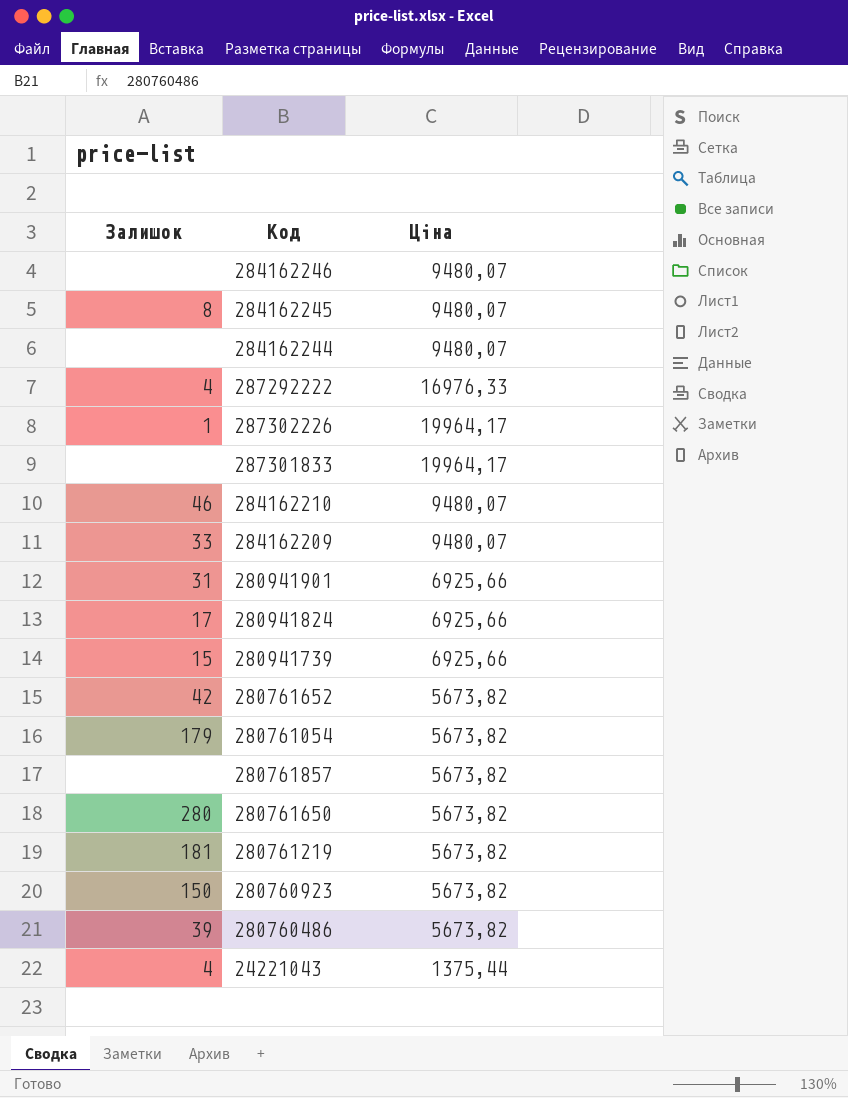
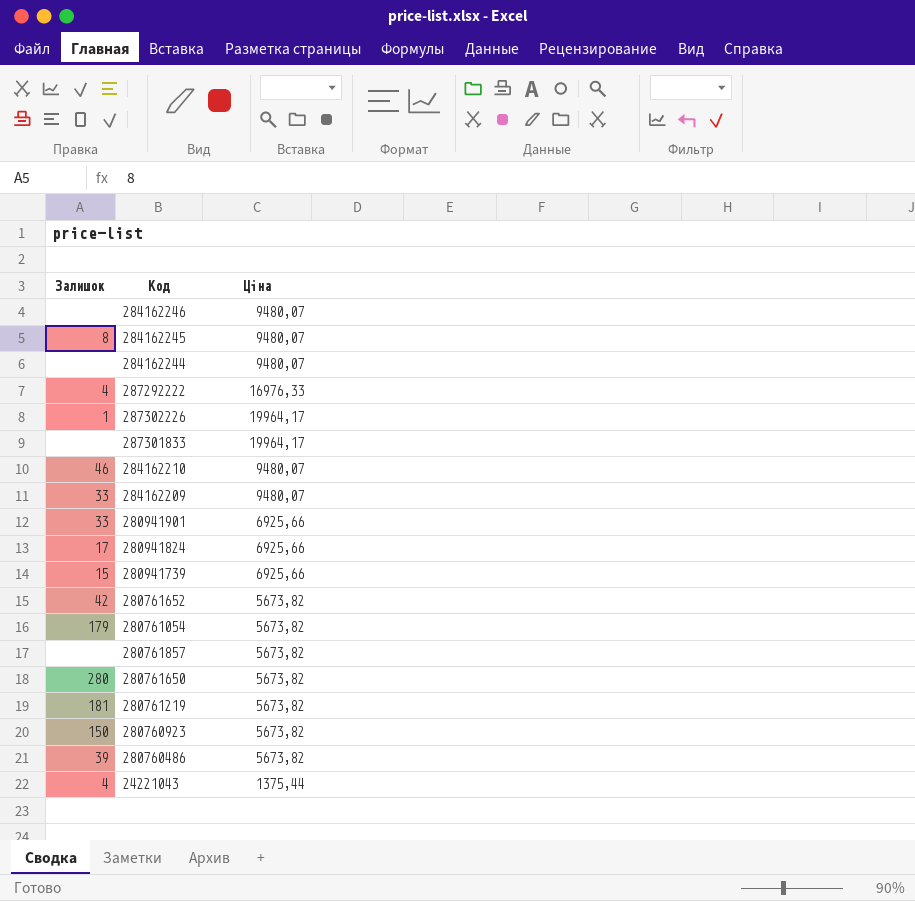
280941901 | Залишок: 31 -> 33

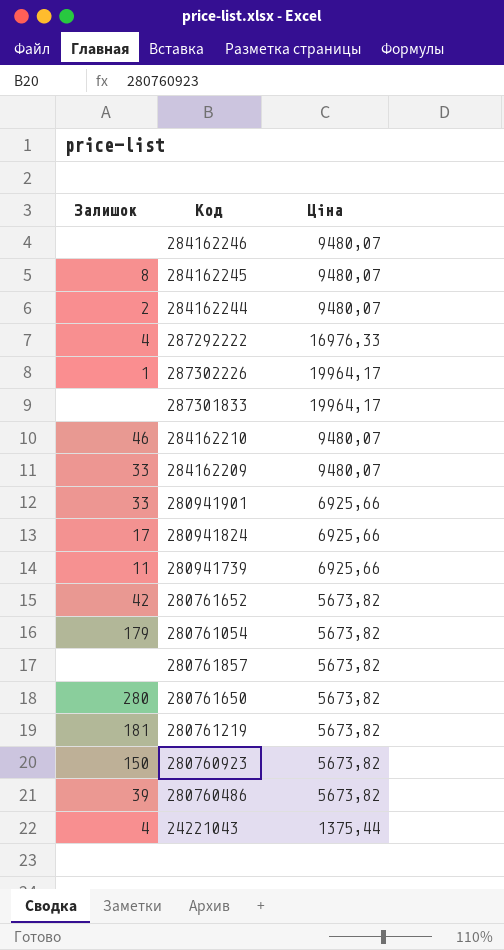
284162244 | Залишок: none -> 2
280941739 | Залишок: 15 -> 11

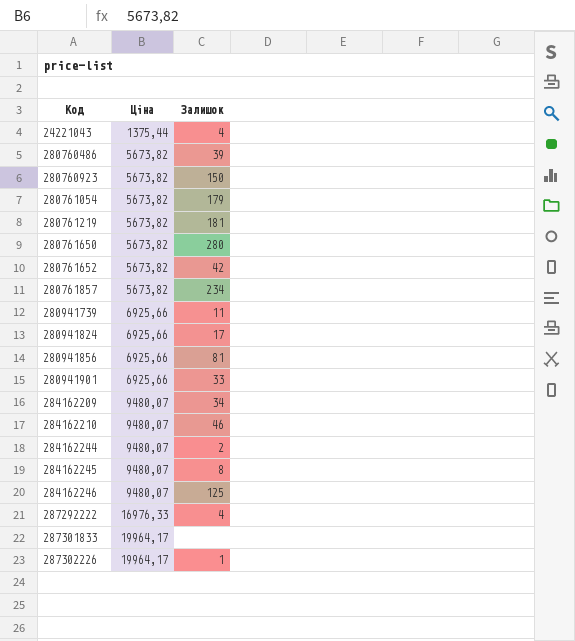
row order: none -> Код ascending
column Залишок | position: 1 -> 3
280761857 | Залишок: none -> 234
row 280941856: none -> 6925,66 | 81
284162209 | Залишок: 33 -> 34
284162246 | Залишок: none -> 125

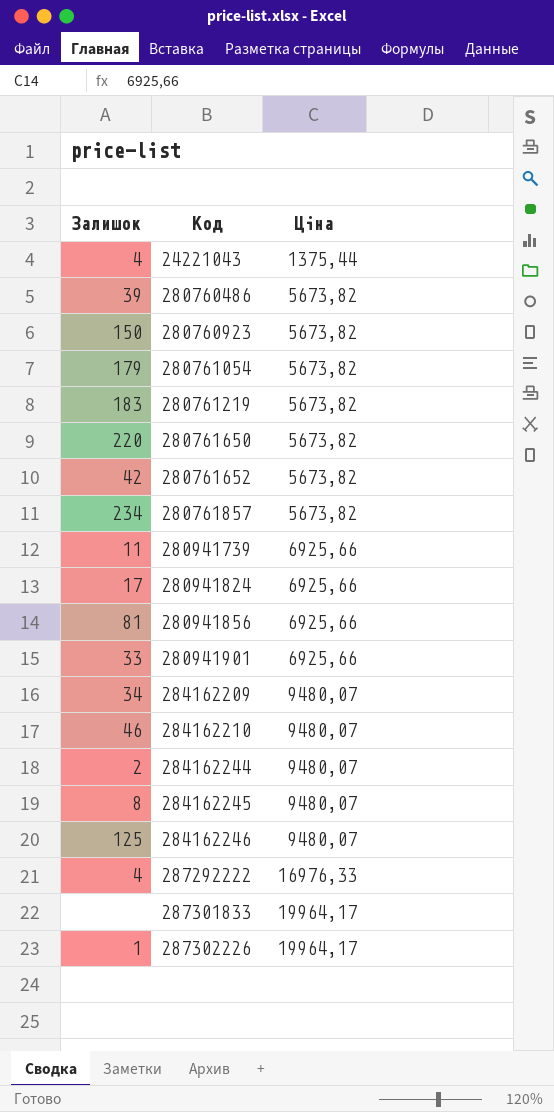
column Залишок | position: 3 -> 1
280761219 | Залишок: 181 -> 183
280761650 | Залишок: 280 -> 220

